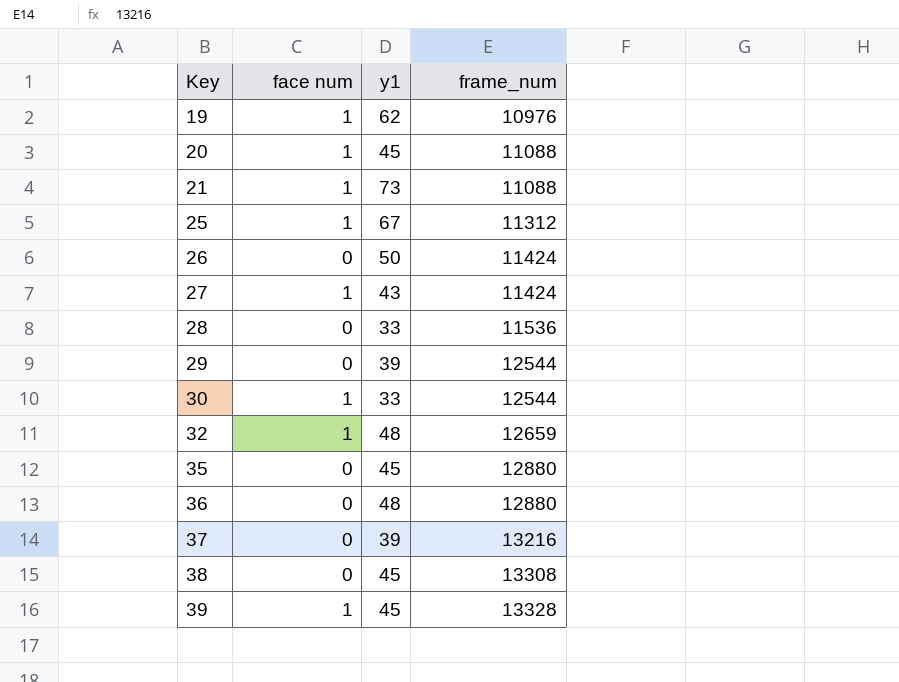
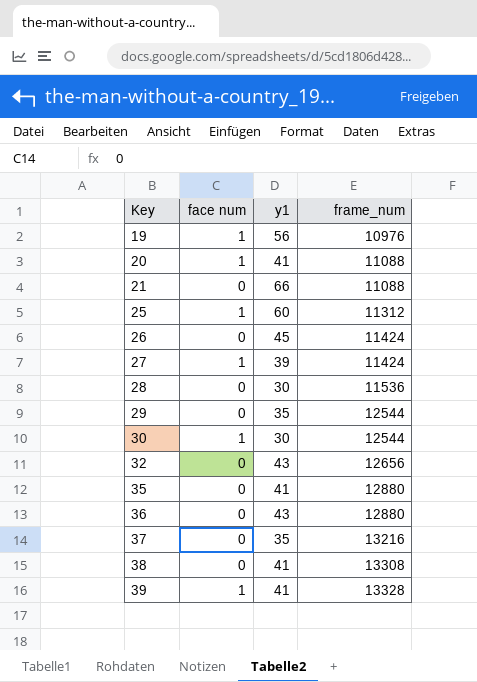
19 | y1: 62 -> 56
20 | y1: 45 -> 41
21 | face num: 1 -> 0
21 | y1: 73 -> 66
25 | y1: 67 -> 60
26 | y1: 50 -> 45
27 | y1: 43 -> 39
28 | y1: 33 -> 30
29 | y1: 39 -> 35
30 | y1: 33 -> 30
32 | face num: 1 -> 0
32 | y1: 48 -> 43
32 | frame_num: 12659 -> 12656
35 | y1: 45 -> 41
36 | y1: 48 -> 43
37 | y1: 39 -> 35
38 | y1: 45 -> 41
39 | y1: 45 -> 41

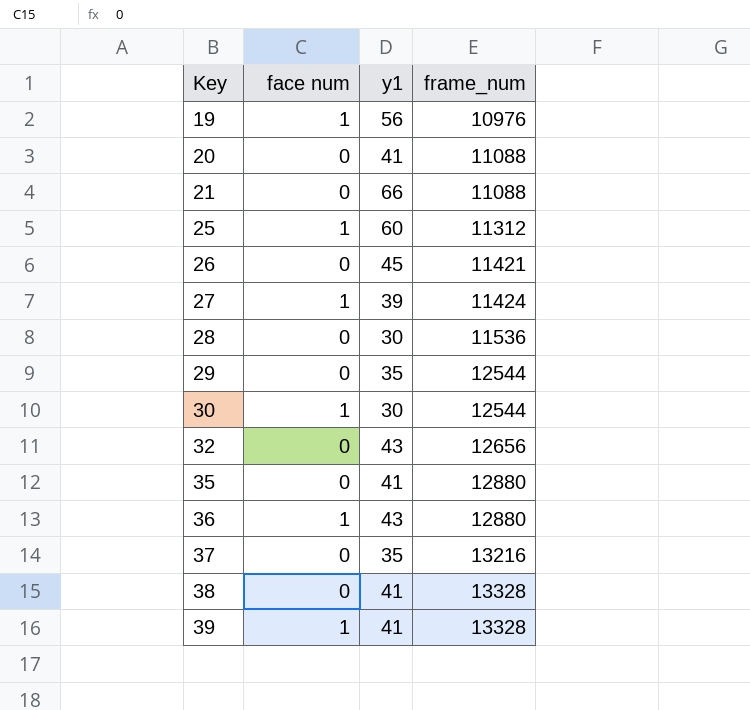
20 | face num: 1 -> 0
26 | frame_num: 11424 -> 11421
36 | face num: 0 -> 1
38 | frame_num: 13308 -> 13328

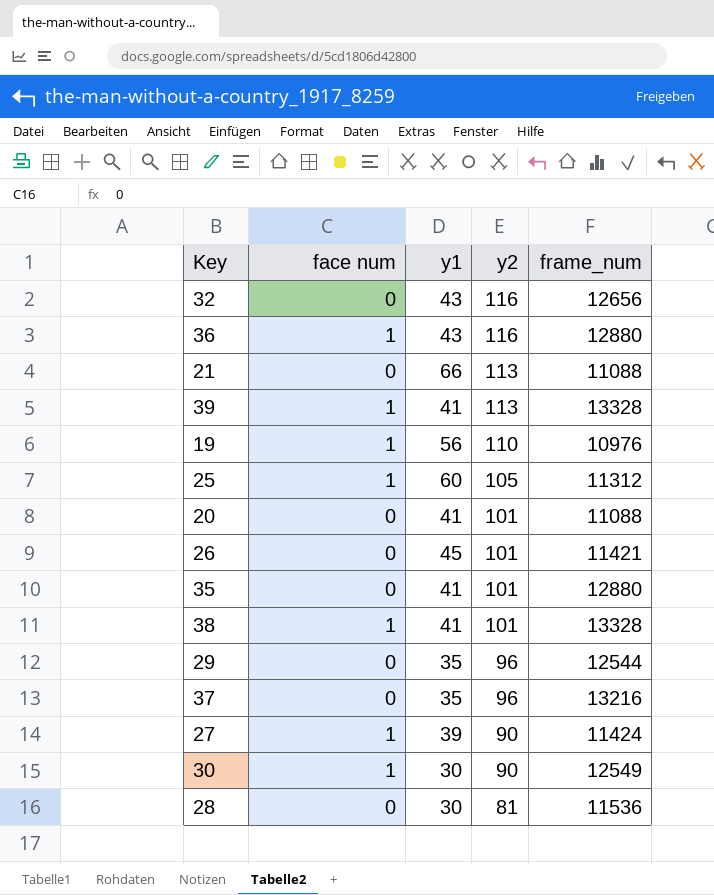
row order: Key ascending -> y2 descending
column y2 | position: none -> 4
38 | face num: 0 -> 1
30 | frame_num: 12544 -> 12549

